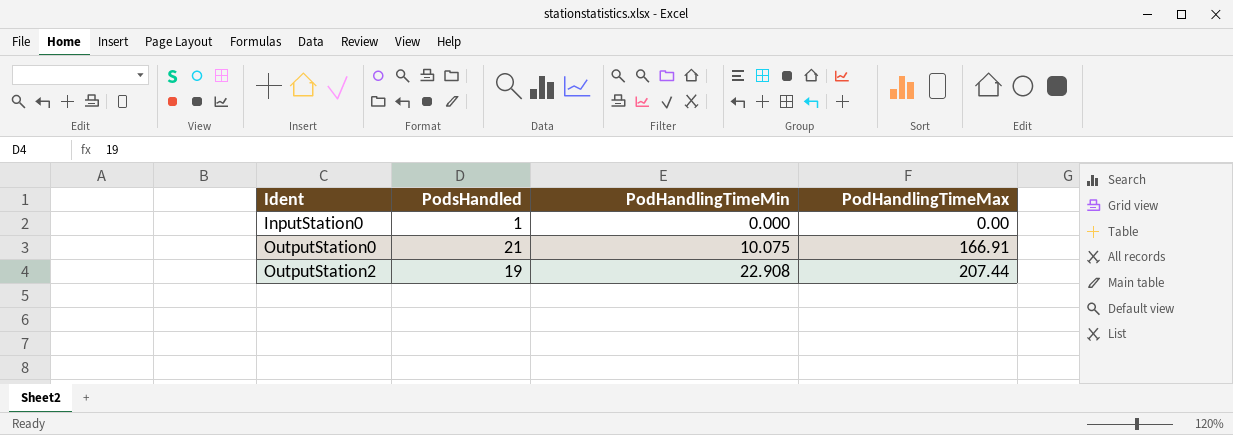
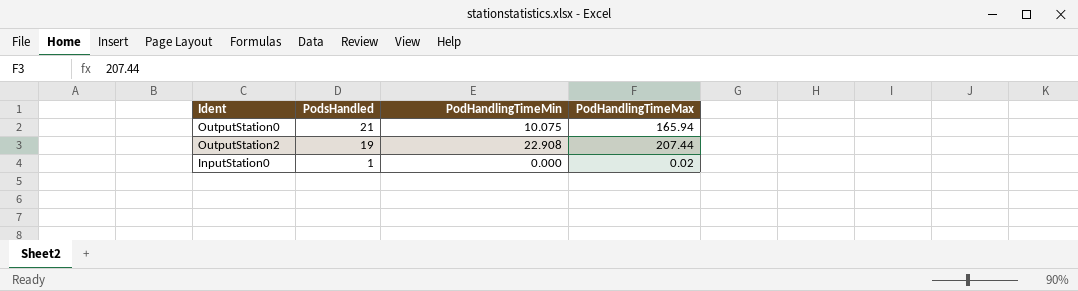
row order: Ident ascending -> PodsHandled descending
OutputStation0 | PodHandlingTimeMax: 166.91 -> 165.94
InputStation0 | PodHandlingTimeMax: 0.00 -> 0.02

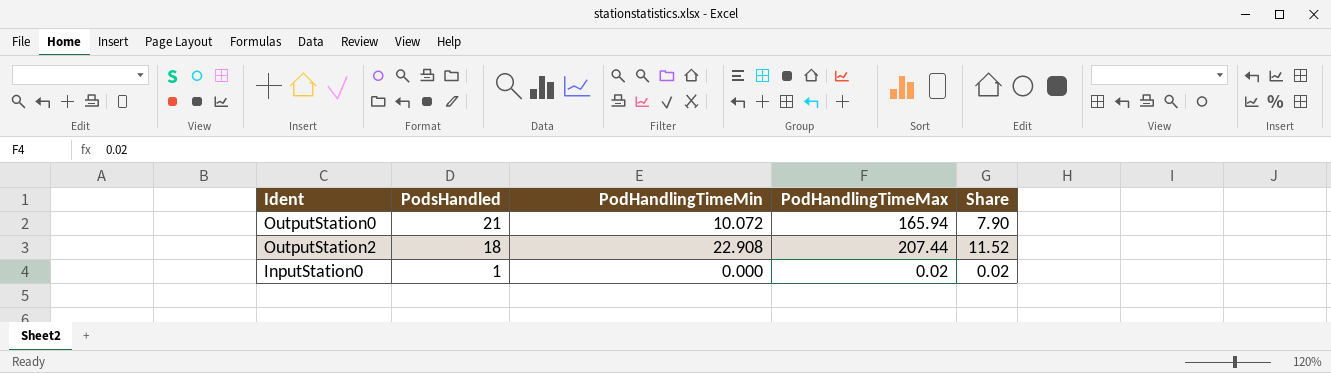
column Share | formula: none -> [PodHandlingTimeMax] / [PodsHandled]
OutputStation0 | PodHandlingTimeMin: 10.075 -> 10.072
OutputStation2 | PodsHandled: 19 -> 18

